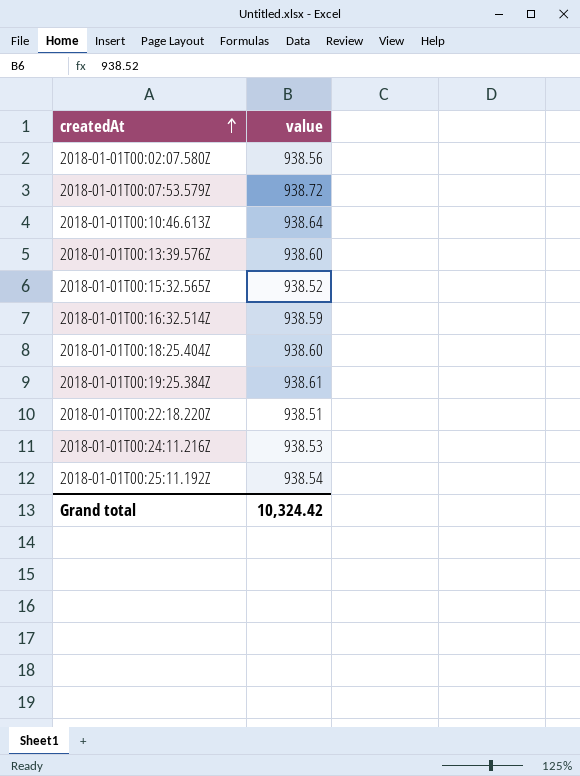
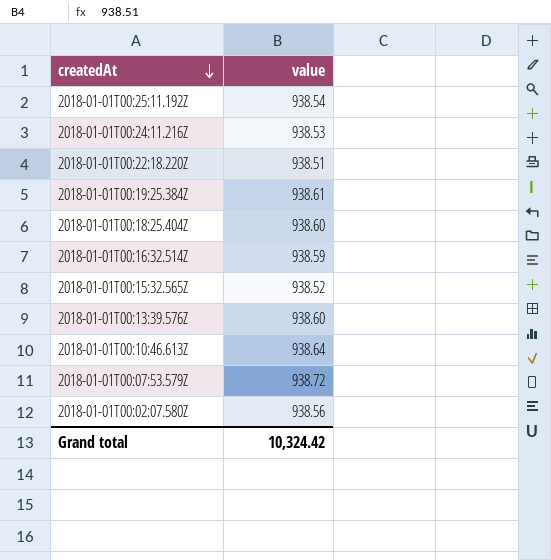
row order: createdAt ascending -> createdAt descending

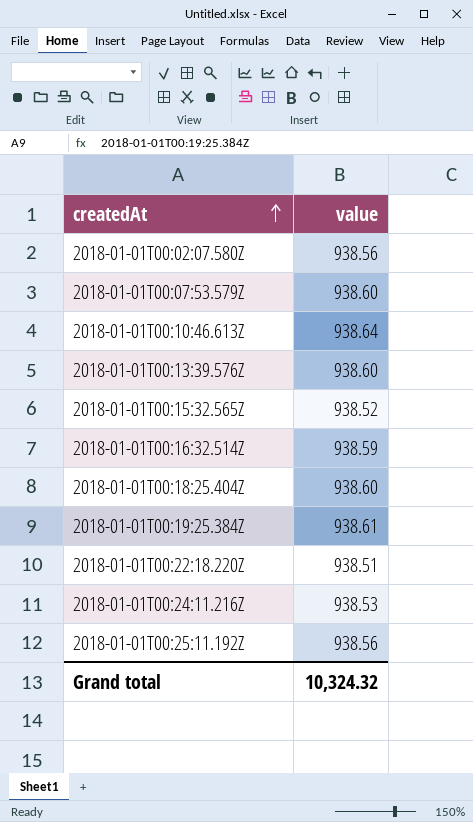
row order: createdAt descending -> createdAt ascending
2018-01-01T00:07:53.579Z | value: 938.72 -> 938.60
2018-01-01T00:25:11.192Z | value: 938.54 -> 938.56
Grand total | value: 10,324.42 -> 10,324.32

